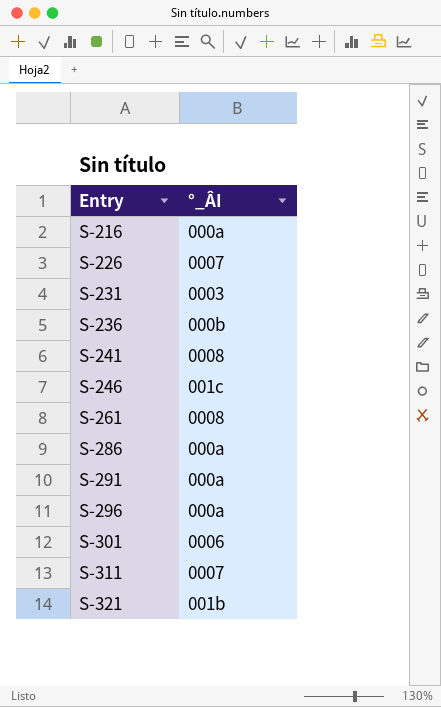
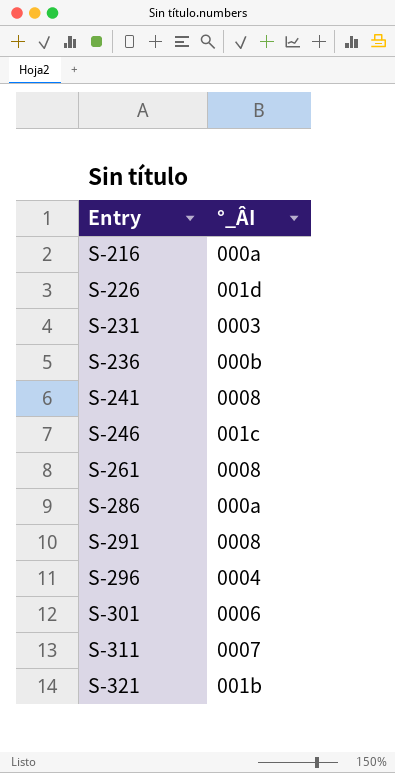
S-226 | °_ÂI: 0007 -> 001d
S-291 | °_ÂI: 000a -> 0008
S-296 | °_ÂI: 000a -> 0004

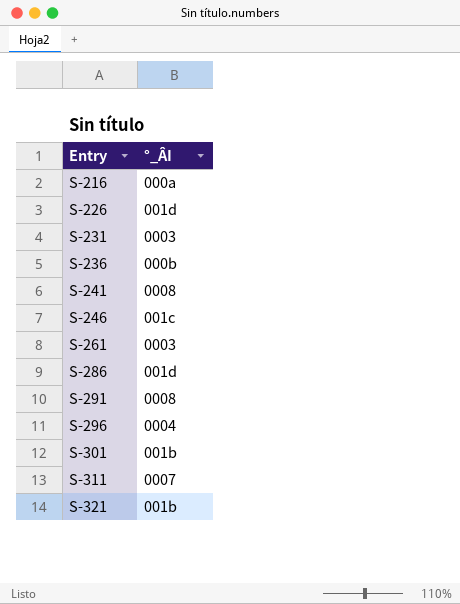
S-261 | °_ÂI: 0008 -> 0003
S-286 | °_ÂI: 000a -> 001d
S-301 | °_ÂI: 0006 -> 001b

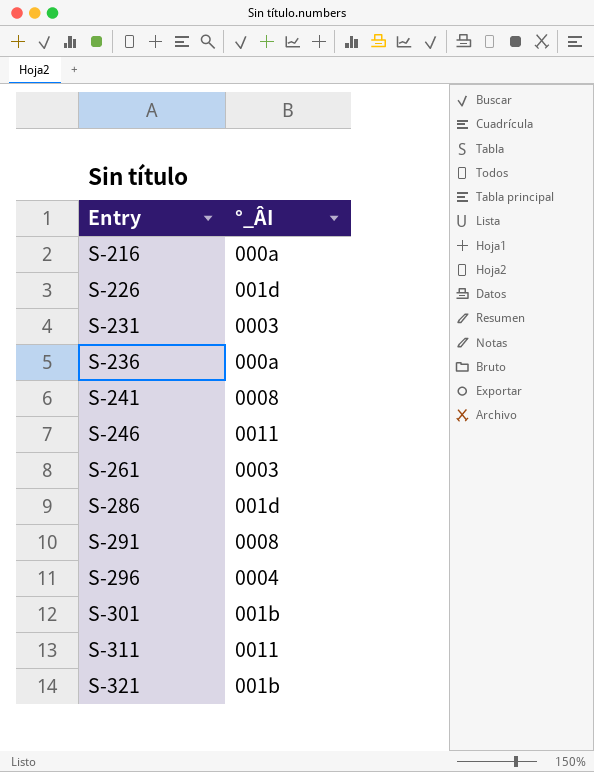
S-236 | °_ÂI: 000b -> 000a
S-246 | °_ÂI: 001c -> 0011
S-311 | °_ÂI: 0007 -> 0011

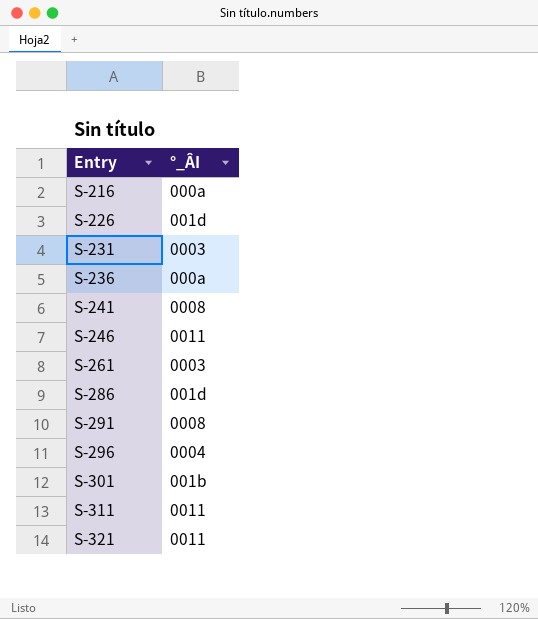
S-321 | °_ÂI: 001b -> 0011

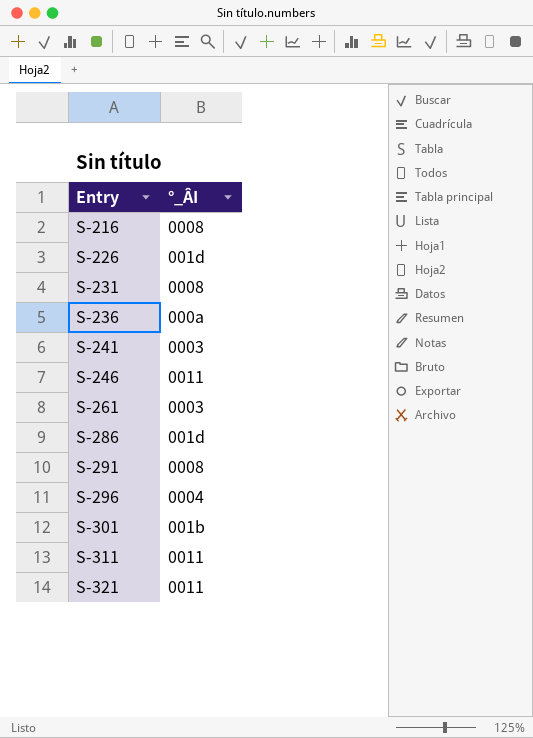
S-216 | °_ÂI: 000a -> 0008
S-231 | °_ÂI: 0003 -> 0008
S-241 | °_ÂI: 0008 -> 0003

